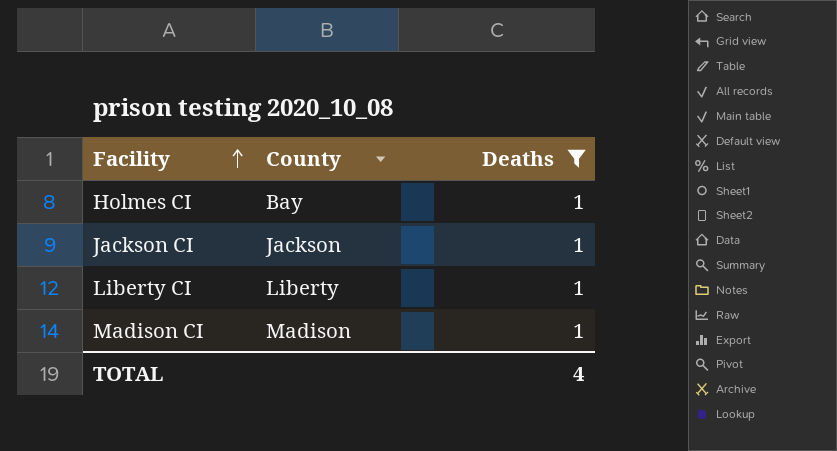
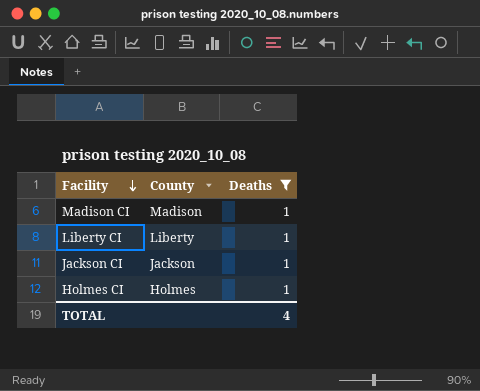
row order: Facility ascending -> Facility descending
Holmes CI | County: Bay -> Holmes

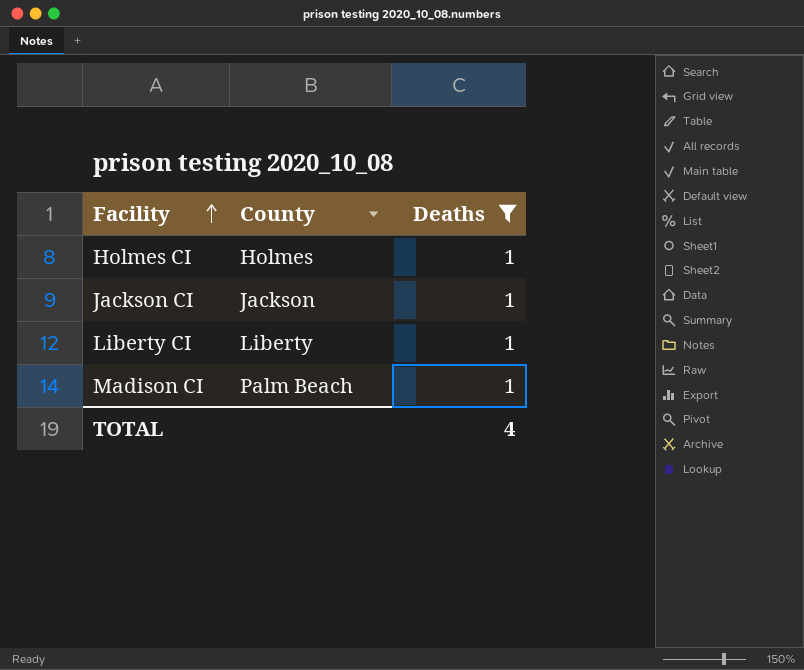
row order: Facility descending -> Facility ascending
Madison CI | County: Madison -> Palm Beach

